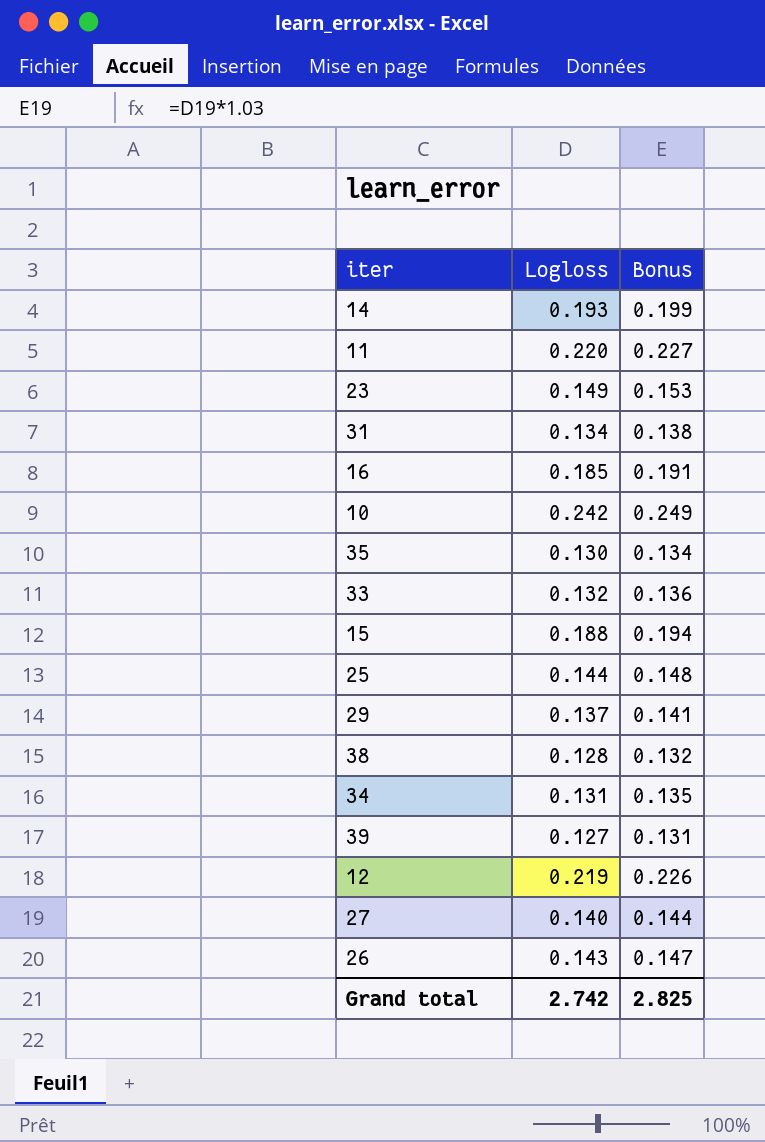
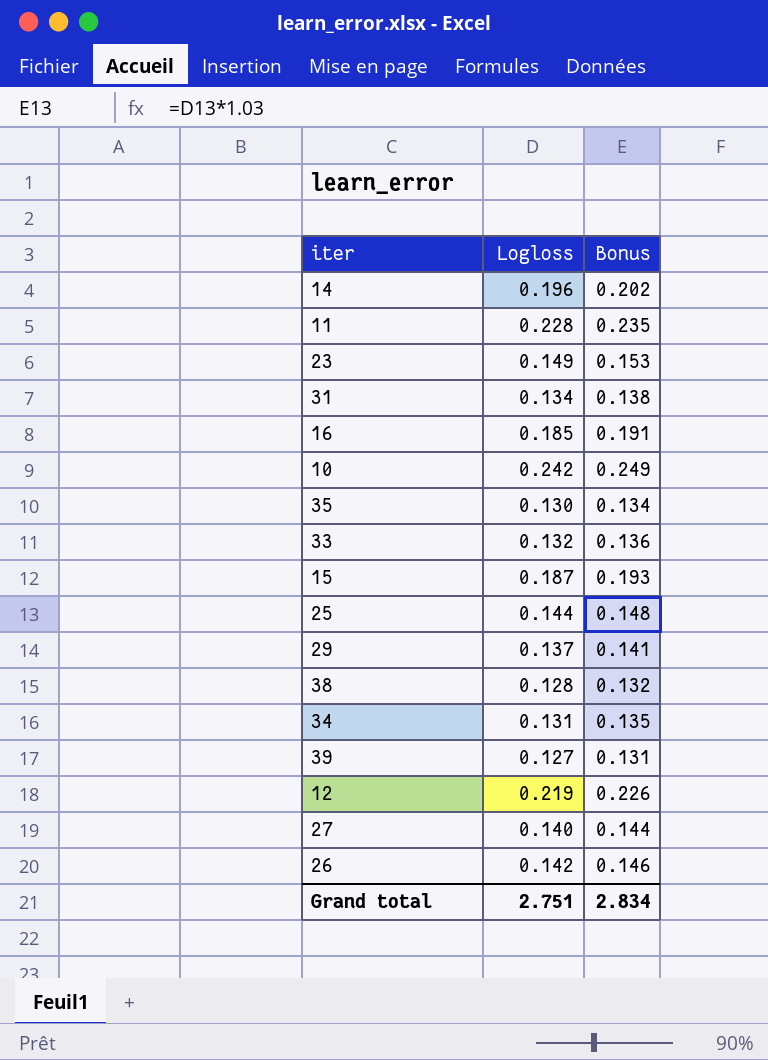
14 | Logloss: 0.193 -> 0.196
14 | Bonus: 0.199 -> 0.202
11 | Logloss: 0.220 -> 0.228
11 | Bonus: 0.227 -> 0.235
15 | Logloss: 0.188 -> 0.187
15 | Bonus: 0.194 -> 0.193
26 | Logloss: 0.143 -> 0.142
26 | Bonus: 0.147 -> 0.146
Grand total | Logloss: 2.742 -> 2.751
Grand total | Bonus: 2.825 -> 2.834

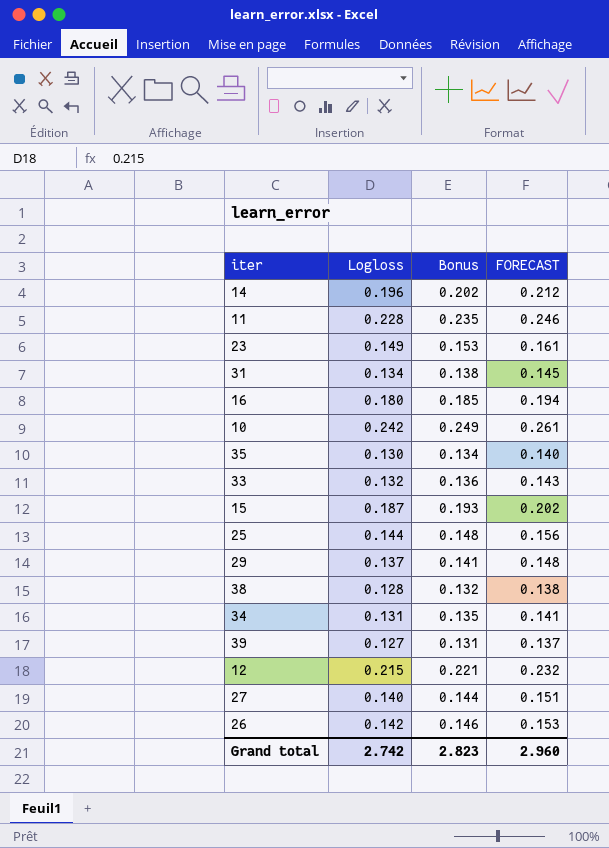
column FORECAST | formula: none -> [Logloss] * 1.08
16 | Logloss: 0.185 -> 0.180
16 | Bonus: 0.191 -> 0.185
12 | Logloss: 0.219 -> 0.215
12 | Bonus: 0.226 -> 0.221
Grand total | Logloss: 2.751 -> 2.742
Grand total | Bonus: 2.834 -> 2.823

